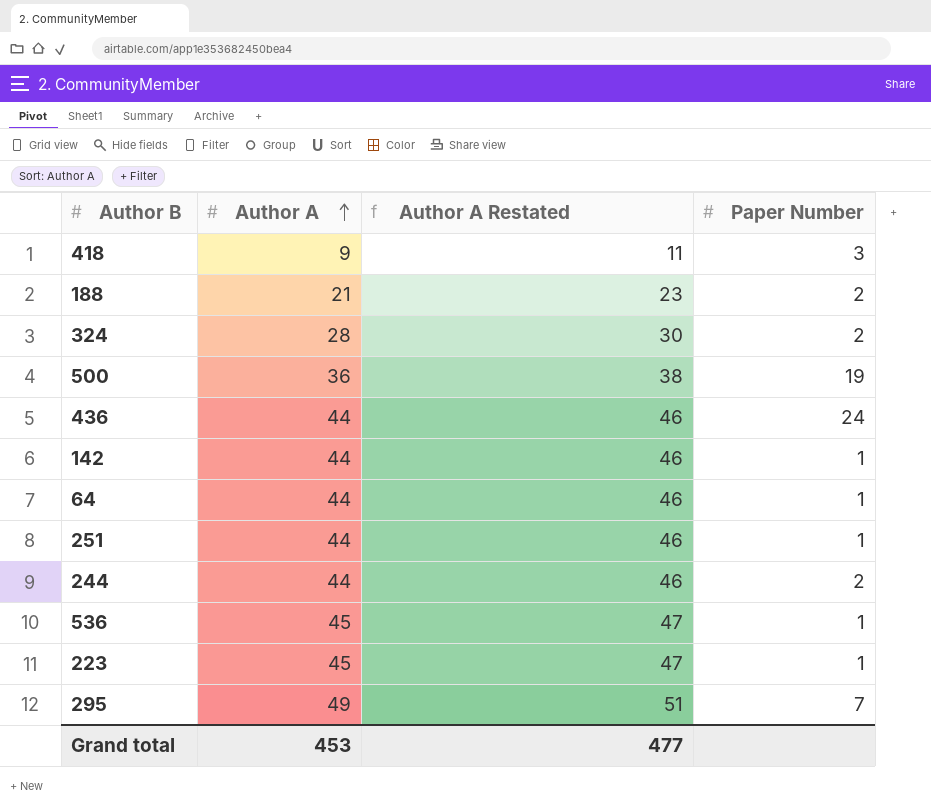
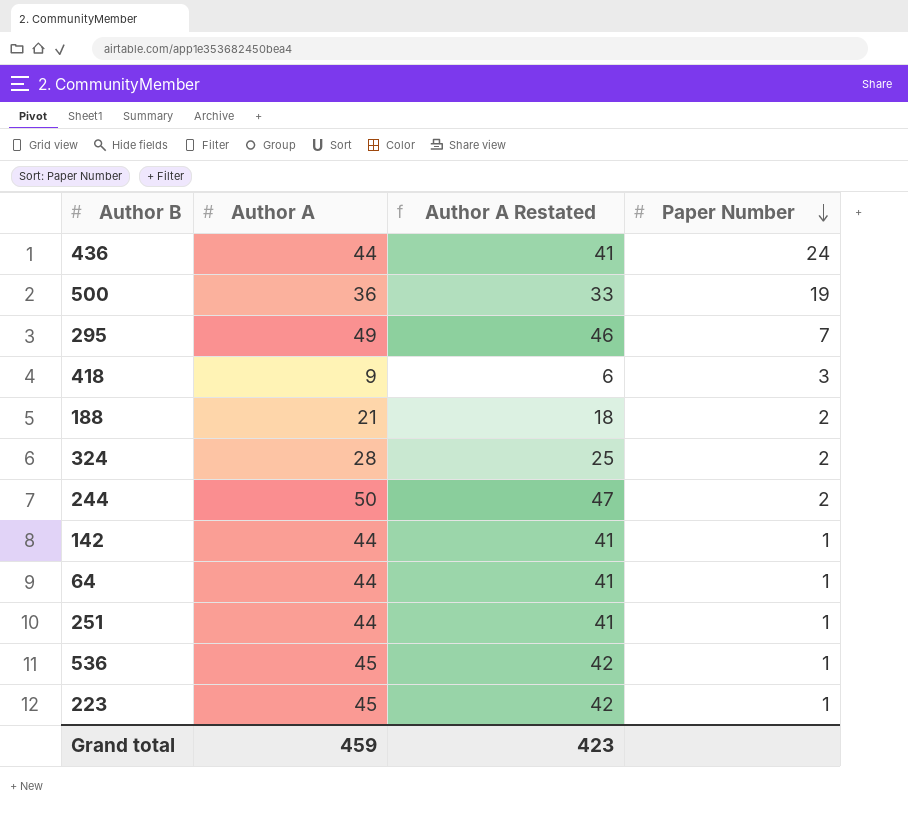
row order: Author A ascending -> Paper Number descending
column Author A Restated | formula: [Author A] + 2 -> [Author A] - 3
244 | Author A: 44 -> 50
Grand total | Author A: 453 -> 459
Grand total | Author A Restated: 477 -> 423

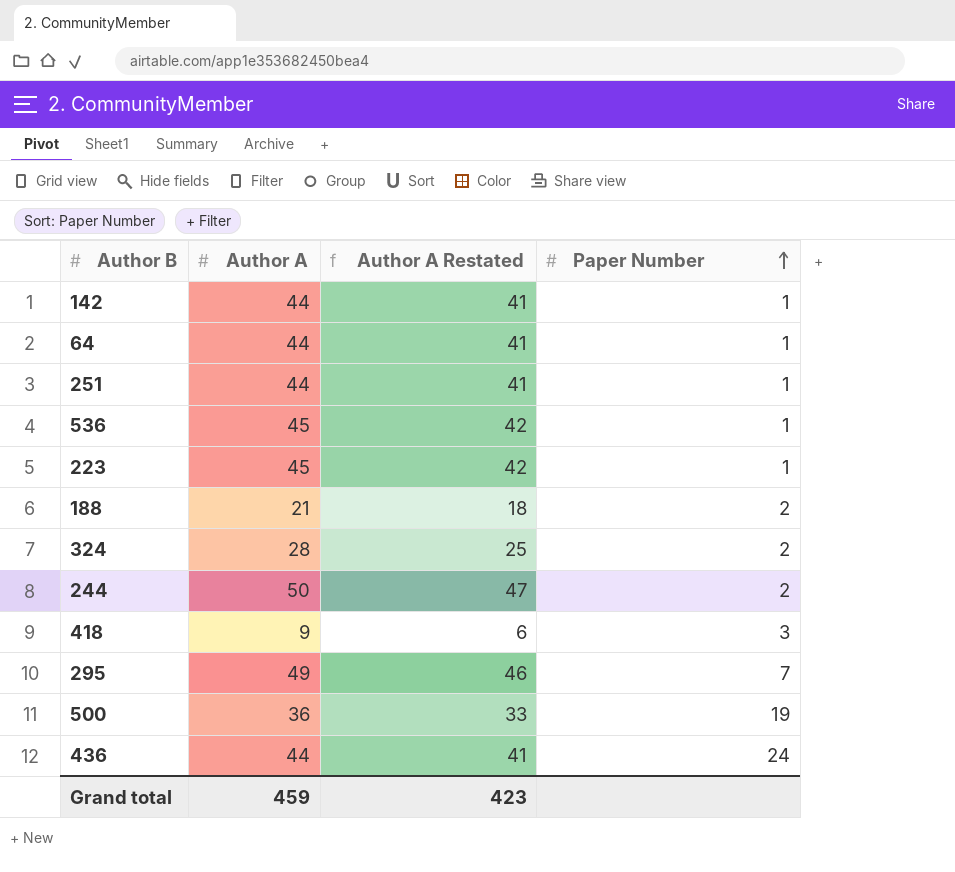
row order: Paper Number descending -> Paper Number ascending

